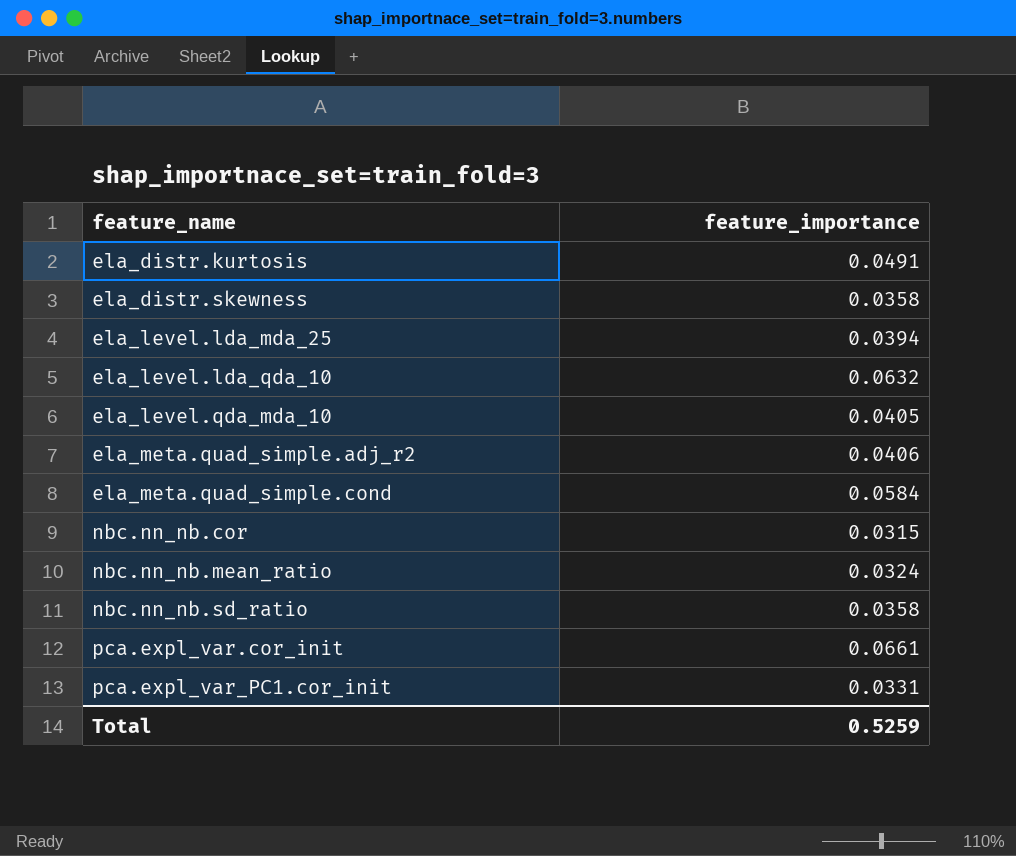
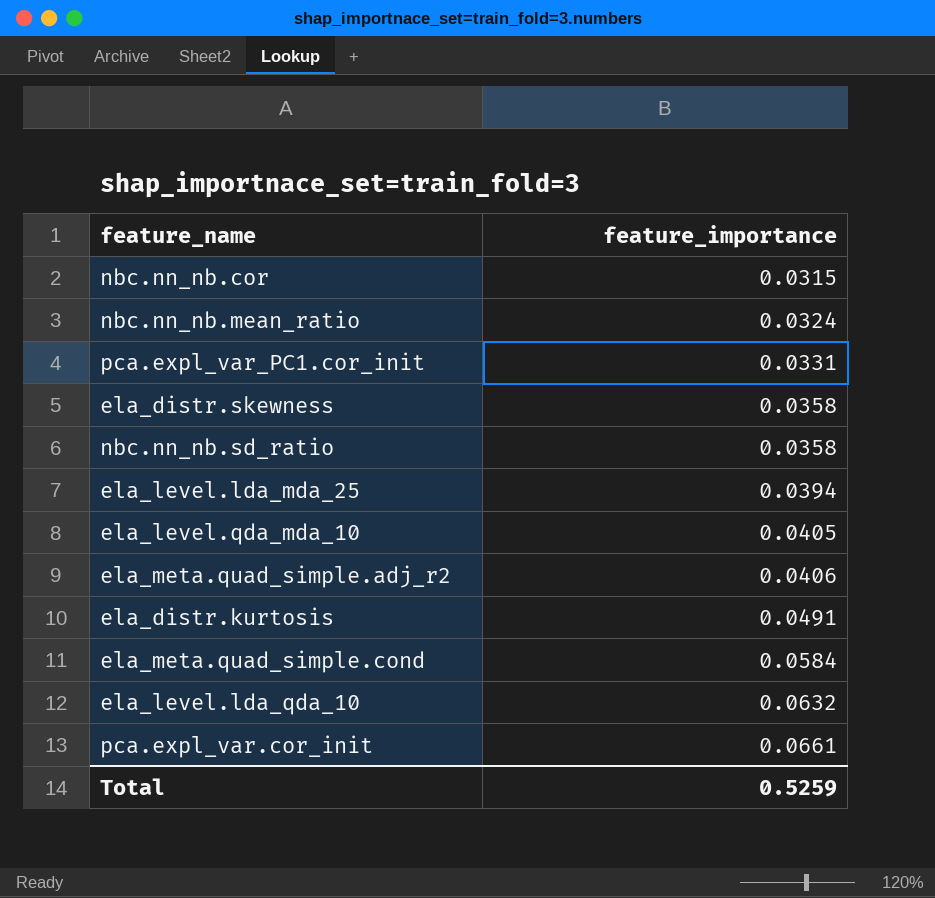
row order: feature_name ascending -> feature_importance ascending

